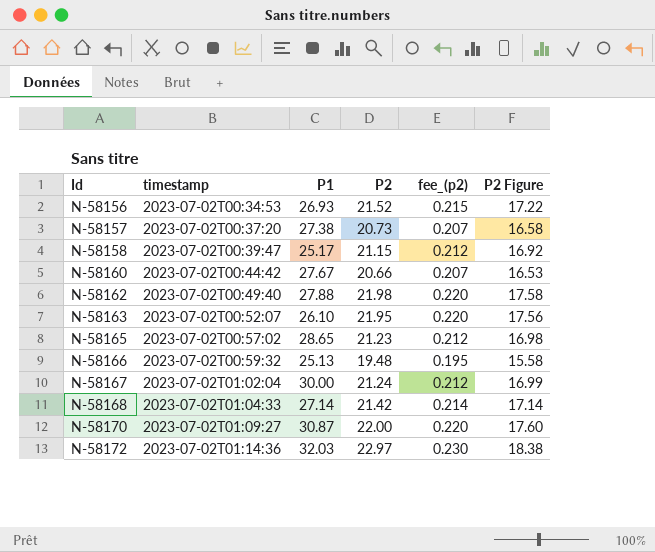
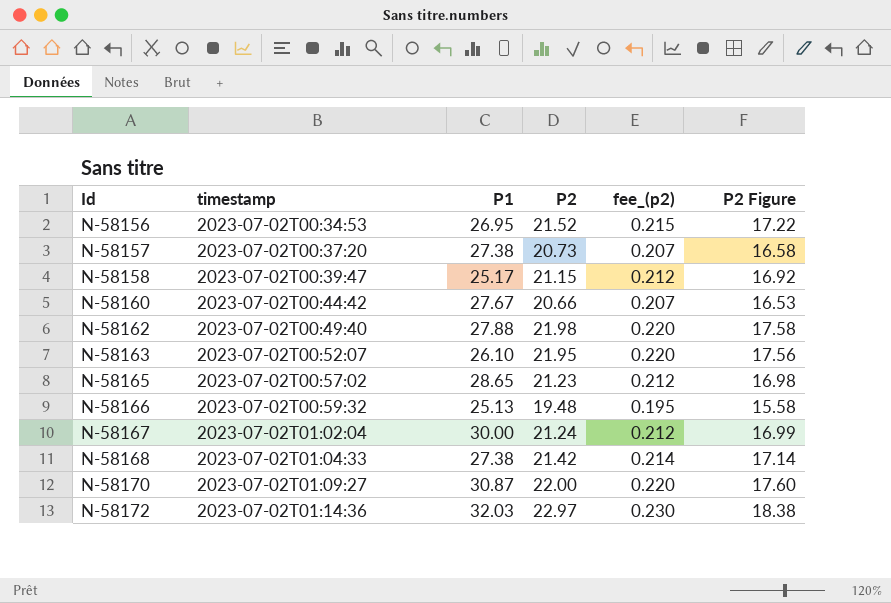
N-58156 | P1: 26.93 -> 26.95
N-58168 | P1: 27.14 -> 27.38

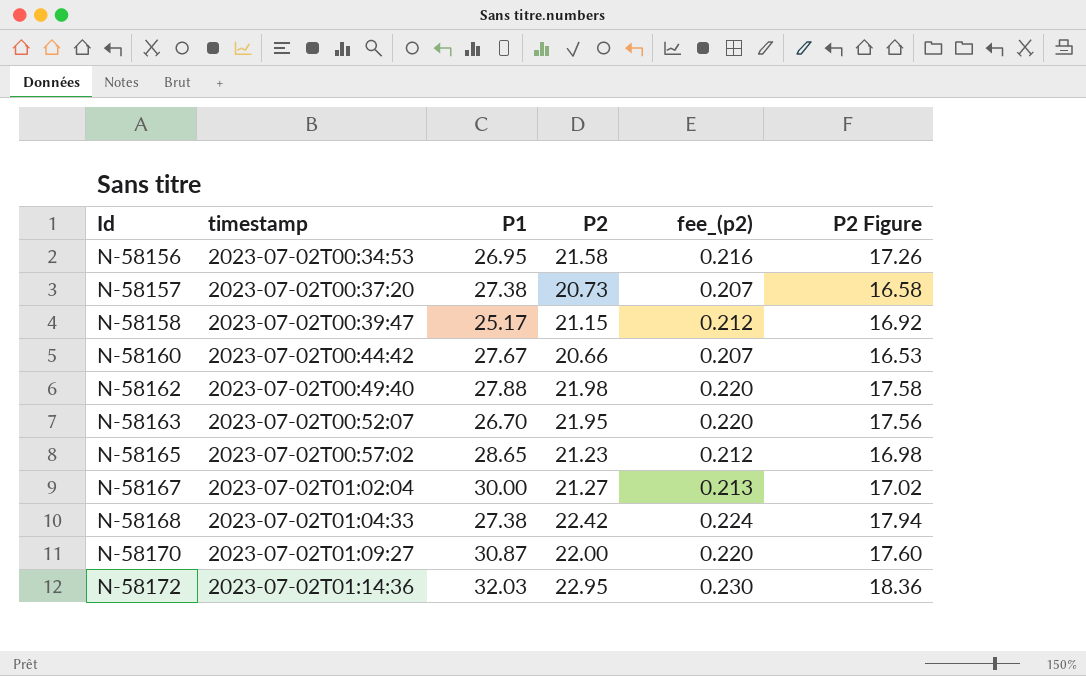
row N-58166: 2023-07-02T00:59:32 | 25.13 | 19.48 | 0.195 | 15.58 -> none
N-58156 | P2: 21.52 -> 21.58
N-58156 | fee_(p2): 0.215 -> 0.216
N-58156 | P2 Figure: 17.22 -> 17.26
N-58163 | P1: 26.10 -> 26.70
N-58167 | P2: 21.24 -> 21.27
N-58167 | fee_(p2): 0.212 -> 0.213
N-58167 | P2 Figure: 16.99 -> 17.02
N-58168 | P2: 21.42 -> 22.42
N-58168 | fee_(p2): 0.214 -> 0.224
N-58168 | P2 Figure: 17.14 -> 17.94
N-58172 | P2: 22.97 -> 22.95
N-58172 | P2 Figure: 18.38 -> 18.36

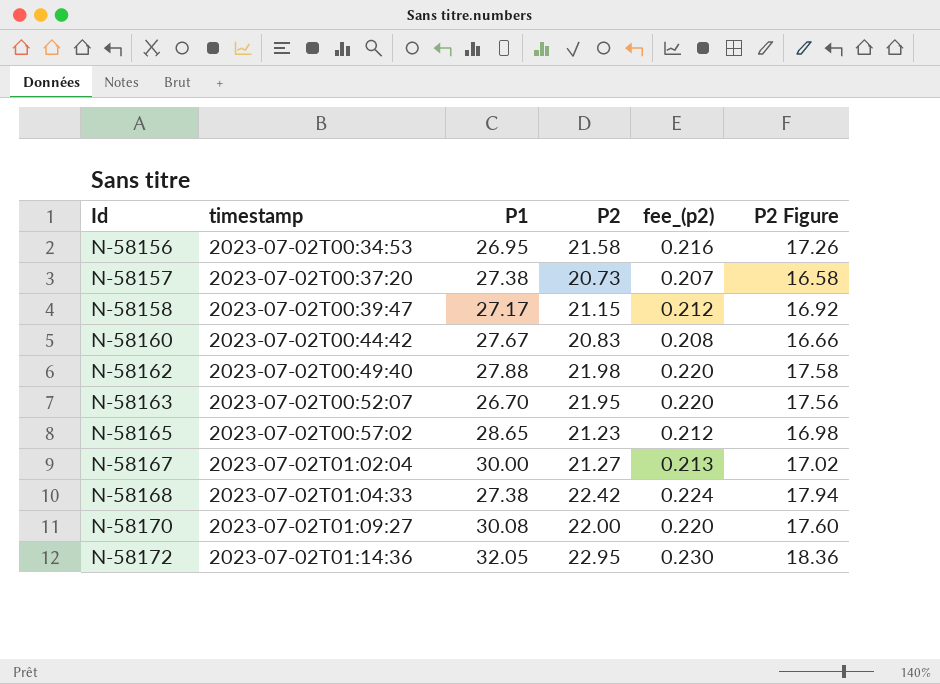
N-58158 | P1: 25.17 -> 27.17
N-58160 | P2: 20.66 -> 20.83
N-58160 | fee_(p2): 0.207 -> 0.208
N-58160 | P2 Figure: 16.53 -> 16.66
N-58170 | P1: 30.87 -> 30.08
N-58172 | P1: 32.03 -> 32.05

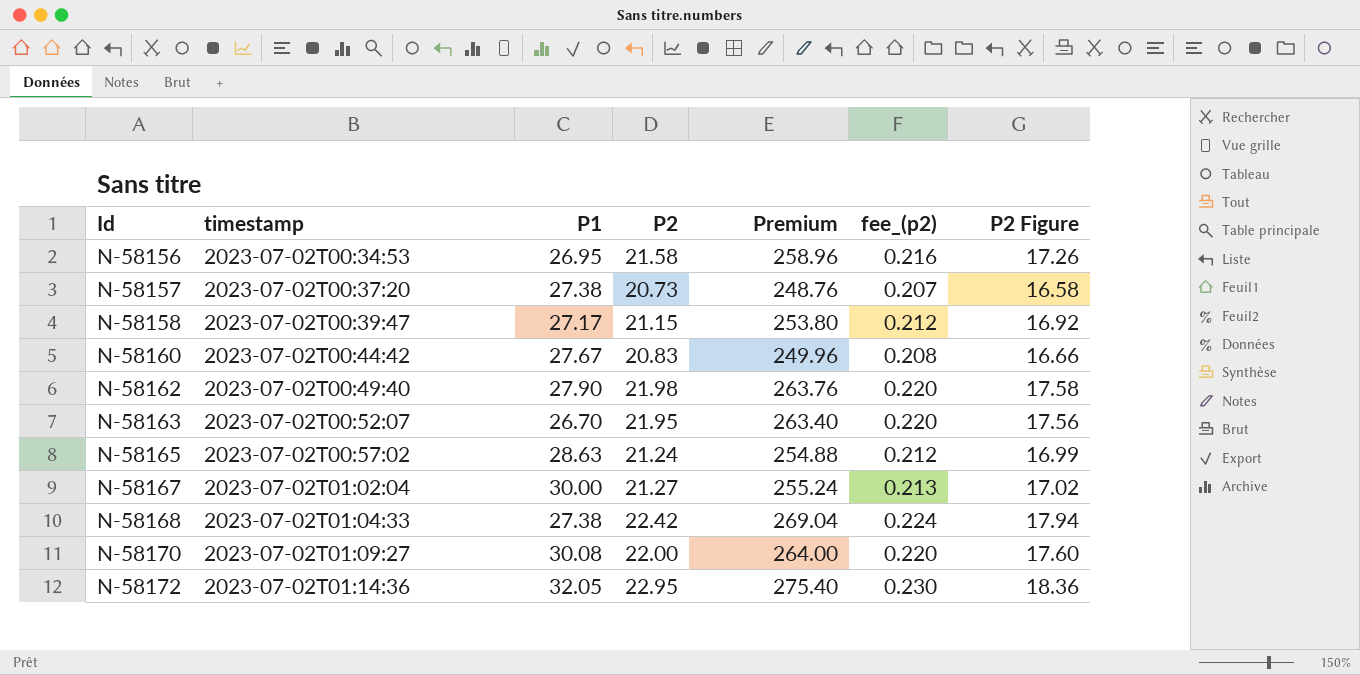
column Premium | formula: none -> [P2] * 12
N-58162 | P1: 27.88 -> 27.90
N-58165 | P1: 28.65 -> 28.63
N-58165 | P2: 21.23 -> 21.24
N-58165 | P2 Figure: 16.98 -> 16.99

